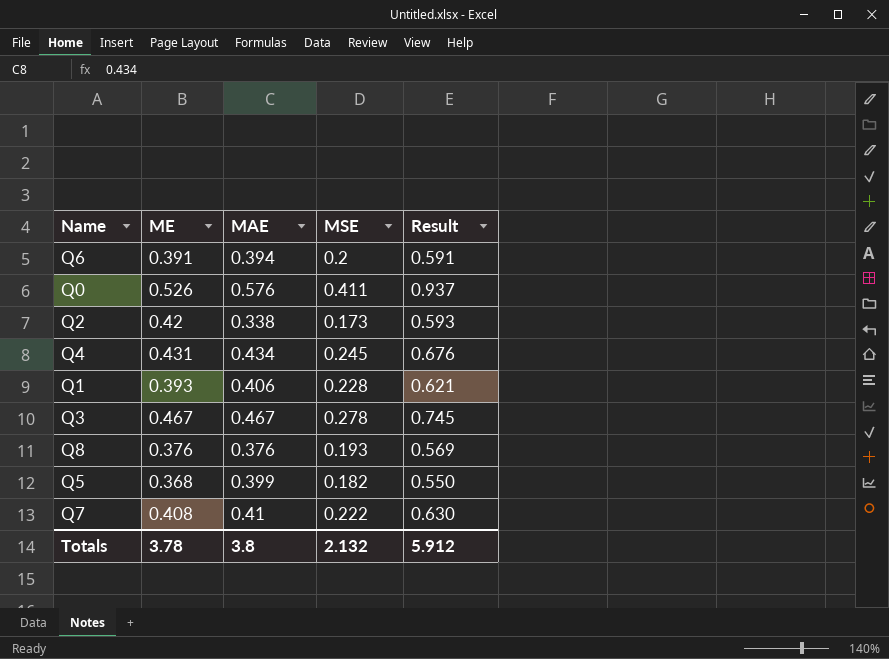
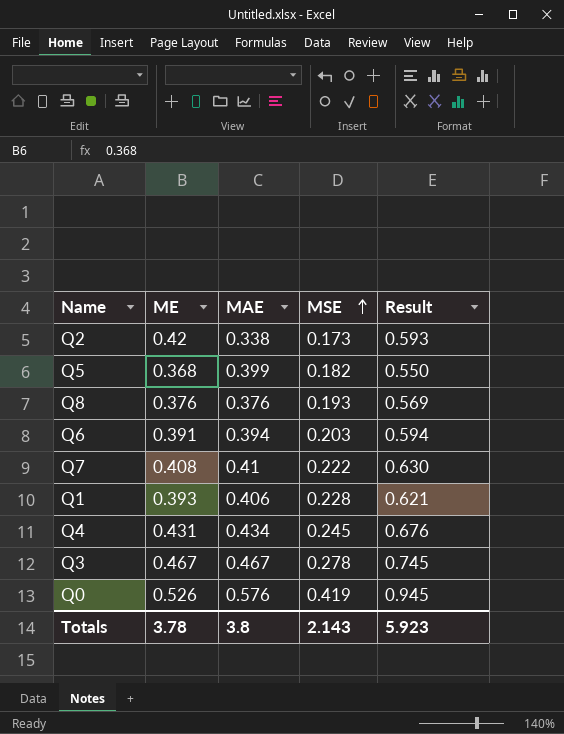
row order: none -> MSE ascending
Q6 | MSE: 0.2 -> 0.203
Q6 | Result: 0.591 -> 0.594
Q0 | MSE: 0.411 -> 0.419
Q0 | Result: 0.937 -> 0.945
Totals | MSE: 2.132 -> 2.143
Totals | Result: 5.912 -> 5.923

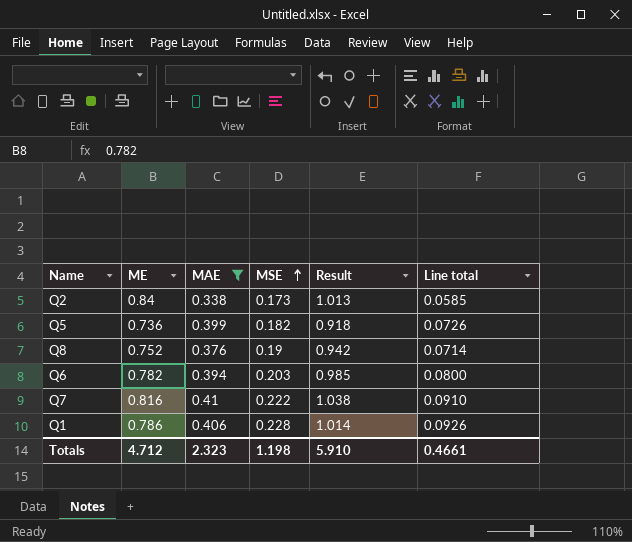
filter: none -> MAE <= 0.41
column Line total | formula: none -> [MAE] * [MSE]
Q2 | ME: 0.42 -> 0.84
Q2 | Result: 0.593 -> 1.013
Q5 | ME: 0.368 -> 0.736
Q5 | Result: 0.550 -> 0.918
Q8 | ME: 0.376 -> 0.752
Q8 | MSE: 0.193 -> 0.19
Q8 | Result: 0.569 -> 0.942
Q6 | ME: 0.391 -> 0.782
Q6 | Result: 0.594 -> 0.985
Q7 | ME: 0.408 -> 0.816
Q7 | Result: 0.630 -> 1.038
Q1 | ME: 0.393 -> 0.786
Q1 | Result: 0.621 -> 1.014
Totals | ME: 3.78 -> 4.712
Totals | MAE: 3.8 -> 2.323
Totals | MSE: 2.143 -> 1.198
Totals | Result: 5.923 -> 5.910

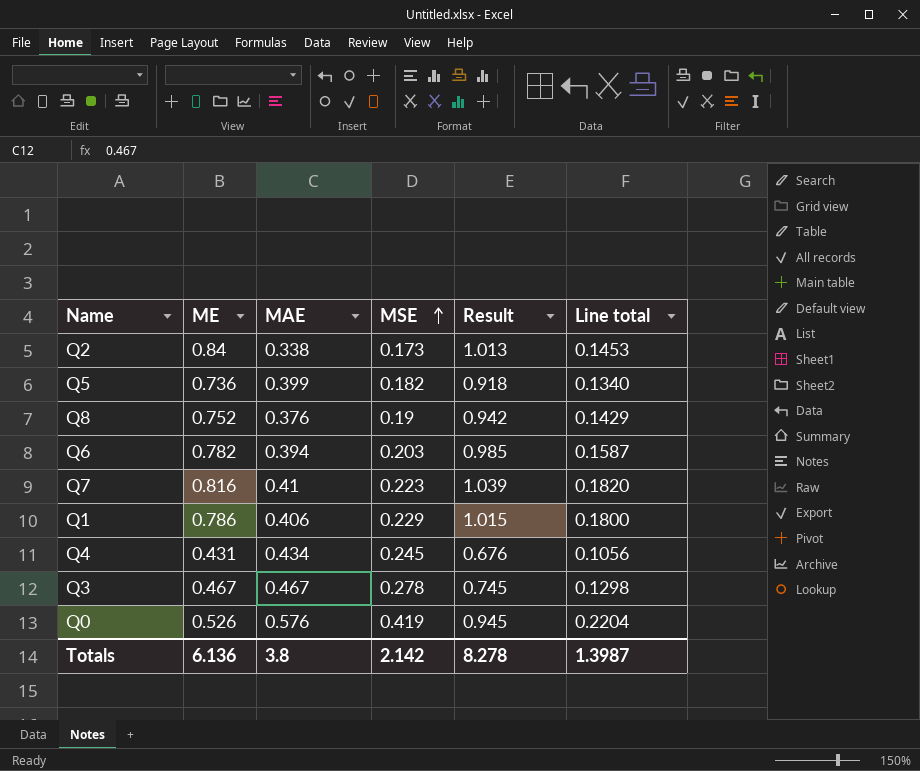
filter: MAE <= 0.41 -> none
column Line total | formula: [MAE] * [MSE] -> [ME] * [MSE]
Q7 | MSE: 0.222 -> 0.223
Q7 | Result: 1.038 -> 1.039
Q1 | MSE: 0.228 -> 0.229
Q1 | Result: 1.014 -> 1.015
Totals | ME: 4.712 -> 6.136
Totals | MAE: 2.323 -> 3.8
Totals | MSE: 1.198 -> 2.142
Totals | Result: 5.910 -> 8.278
Totals | Line total: 0.4661 -> 1.3987

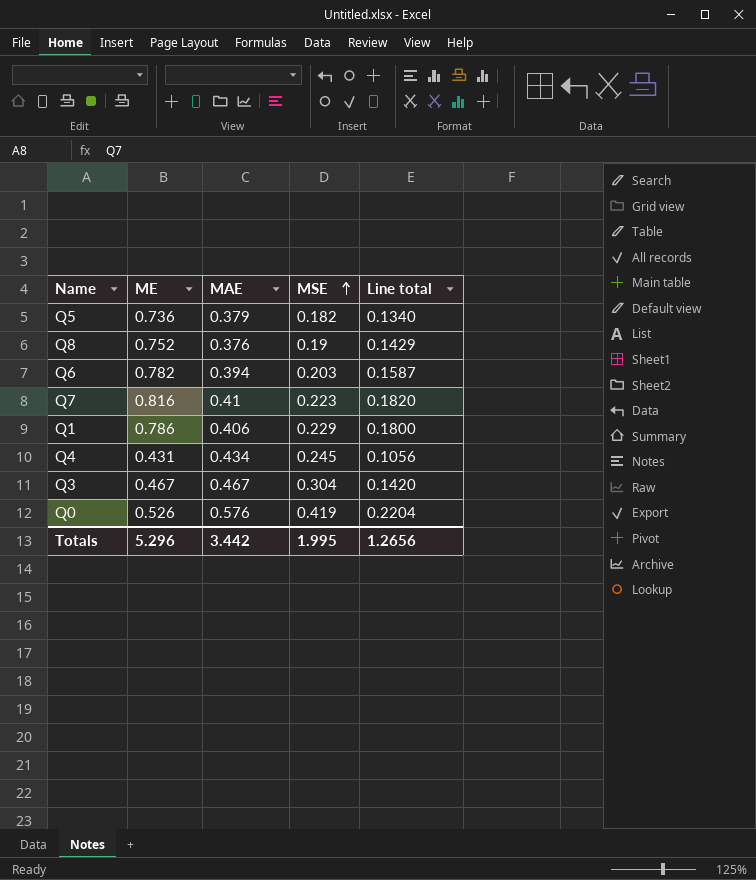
column Result | formula: [ME] + [MSE] -> none
row Q2: 0.84 | 0.338 | 0.173 | 1.013 | 0.1453 -> none
Q5 | MAE: 0.399 -> 0.379
Q3 | MSE: 0.278 -> 0.304
Q3 | Line total: 0.1298 -> 0.1420
Totals | ME: 6.136 -> 5.296
Totals | MAE: 3.8 -> 3.442
Totals | MSE: 2.142 -> 1.995
Totals | Line total: 1.3987 -> 1.2656

